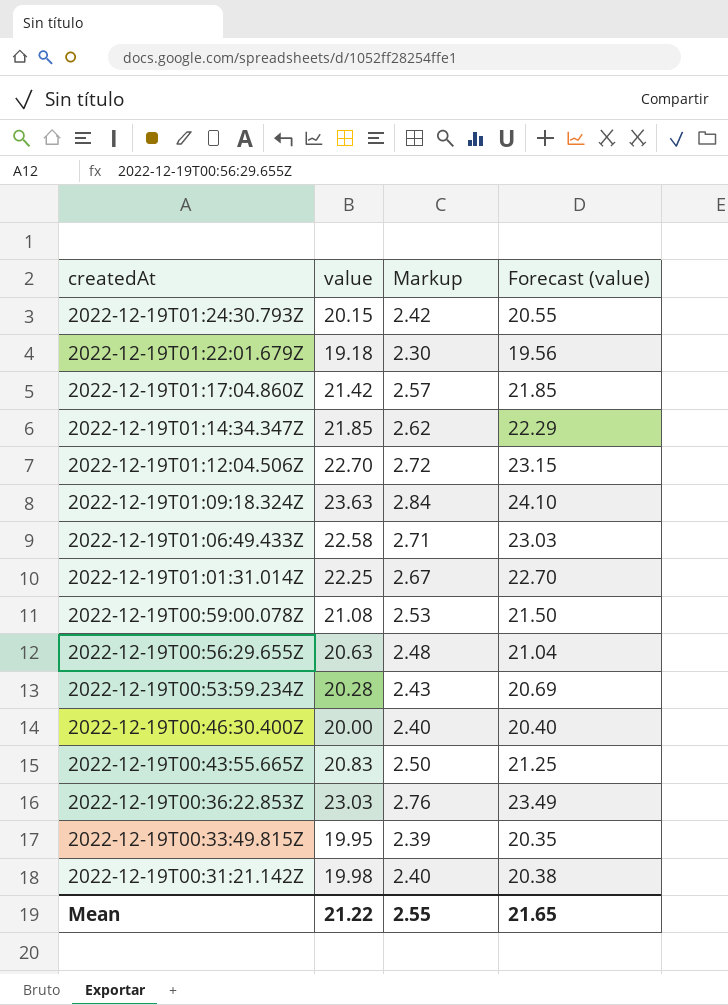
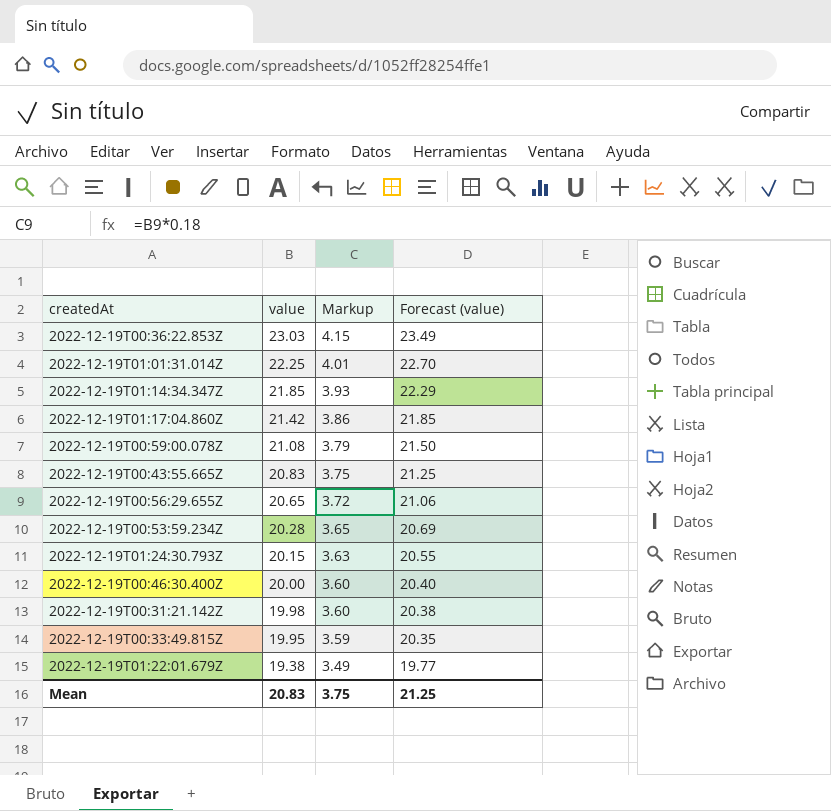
row order: createdAt descending -> value descending
column Markup | formula: [value] * 0.12 -> [value] * 0.18
row 2022-12-19T01:12:04.506Z: 22.70 | 2.72 | 23.15 -> none
row 2022-12-19T01:09:18.324Z: 23.63 | 2.84 | 24.10 -> none
row 2022-12-19T01:06:49.433Z: 22.58 | 2.71 | 23.03 -> none
2022-12-19T00:56:29.655Z | value: 20.63 -> 20.65
2022-12-19T00:56:29.655Z | Forecast (value): 21.04 -> 21.06
2022-12-19T01:22:01.679Z | value: 19.18 -> 19.38
2022-12-19T01:22:01.679Z | Forecast (value): 19.56 -> 19.77
Mean | value: 21.22 -> 20.83
Mean | Markup: 2.55 -> 3.75
Mean | Forecast (value): 21.65 -> 21.25

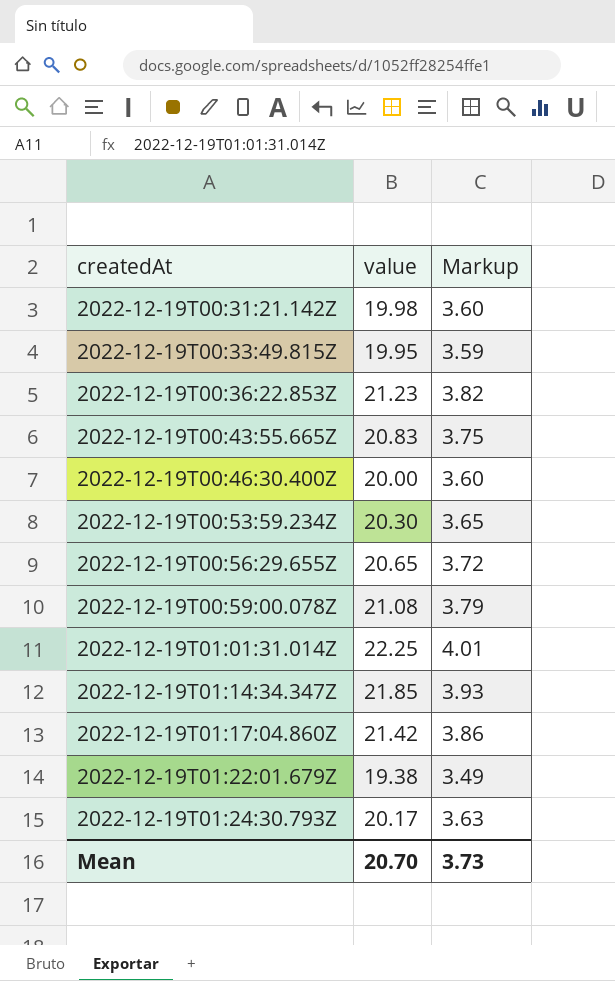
row order: value descending -> createdAt ascending
column Forecast (value) | formula: [value] * 1.02 -> none
2022-12-19T00:36:22.853Z | value: 23.03 -> 21.23
2022-12-19T00:36:22.853Z | Markup: 4.15 -> 3.82
2022-12-19T00:53:59.234Z | value: 20.28 -> 20.30
2022-12-19T01:24:30.793Z | value: 20.15 -> 20.17
Mean | value: 20.83 -> 20.70
Mean | Markup: 3.75 -> 3.73

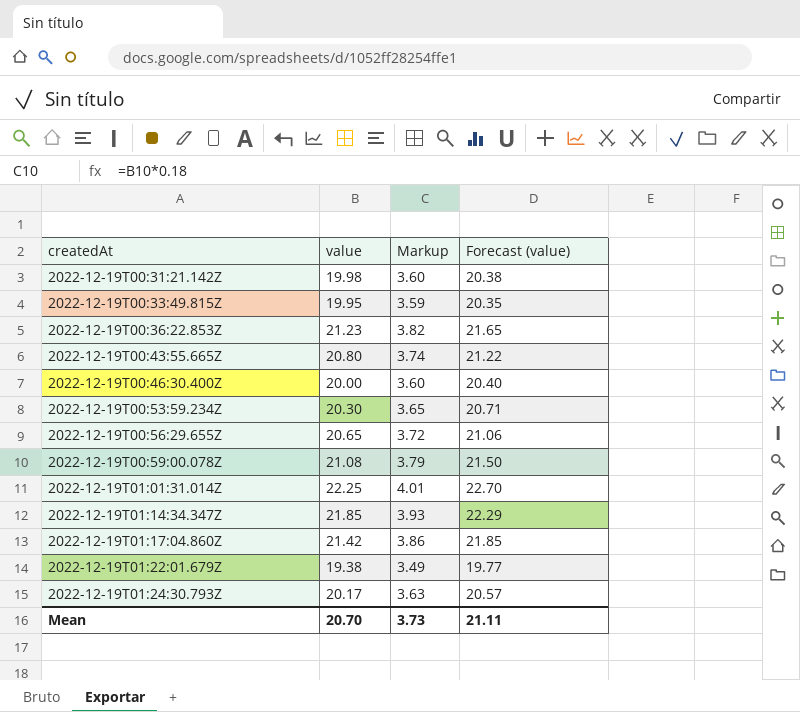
column Forecast (value) | formula: none -> [value] * 1.02
2022-12-19T00:43:55.665Z | value: 20.83 -> 20.80
2022-12-19T00:43:55.665Z | Markup: 3.75 -> 3.74

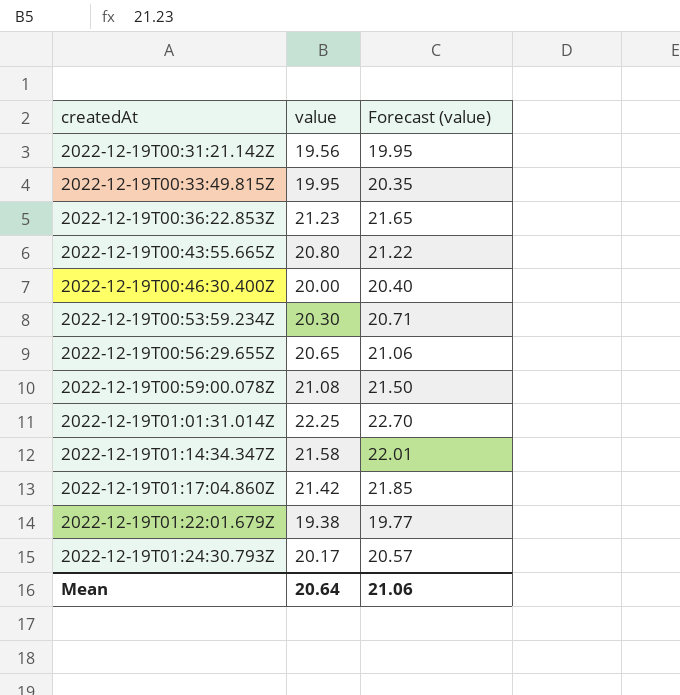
column Markup | formula: [value] * 0.18 -> none
2022-12-19T00:31:21.142Z | value: 19.98 -> 19.56
2022-12-19T00:31:21.142Z | Forecast (value): 20.38 -> 19.95
2022-12-19T01:14:34.347Z | value: 21.85 -> 21.58
2022-12-19T01:14:34.347Z | Forecast (value): 22.29 -> 22.01
Mean | value: 20.70 -> 20.64
Mean | Forecast (value): 21.11 -> 21.06

